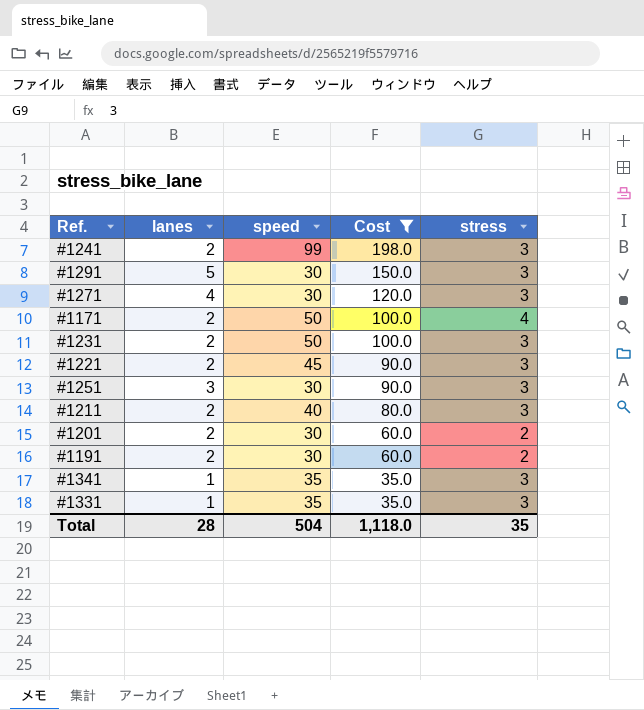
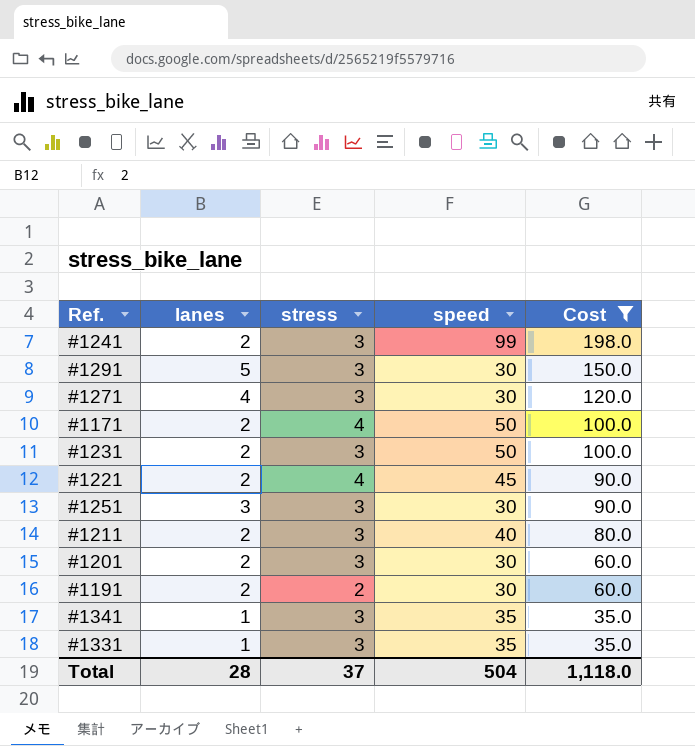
column stress | position: 5 -> 3
#1221 | stress: 3 -> 4
#1201 | stress: 2 -> 3
Total | stress: 35 -> 37

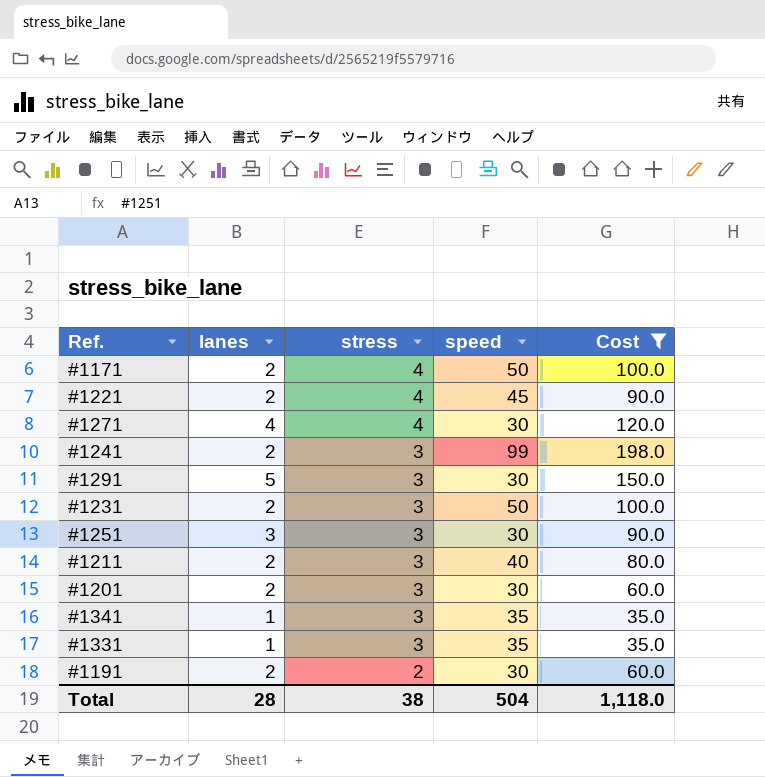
row order: Cost descending -> stress descending
#1271 | stress: 3 -> 4
Total | stress: 37 -> 38

